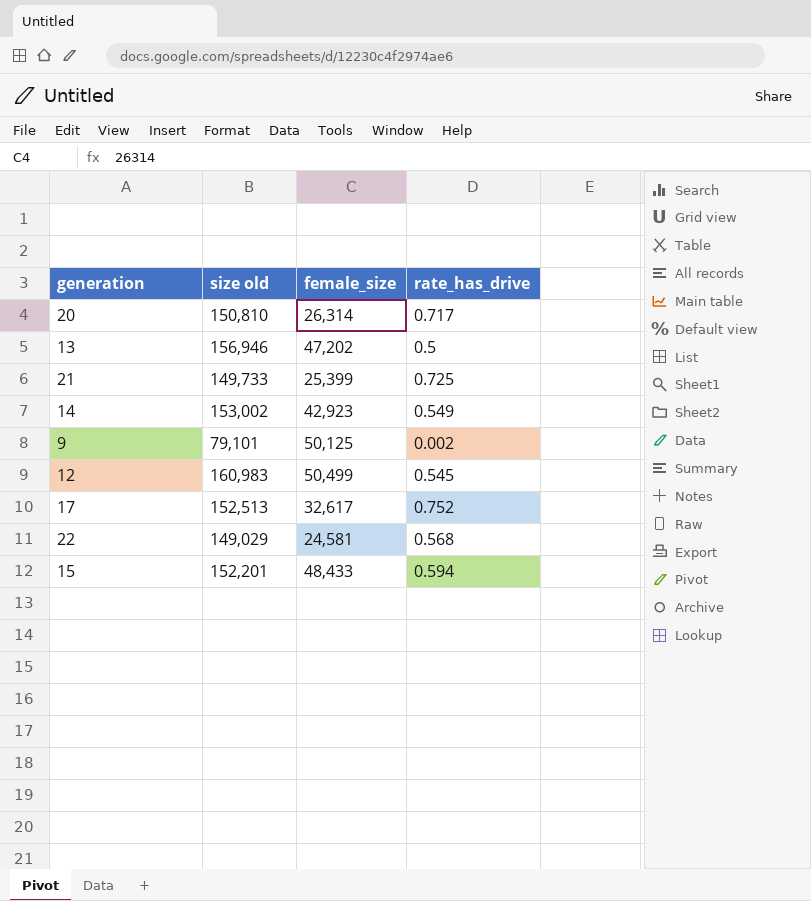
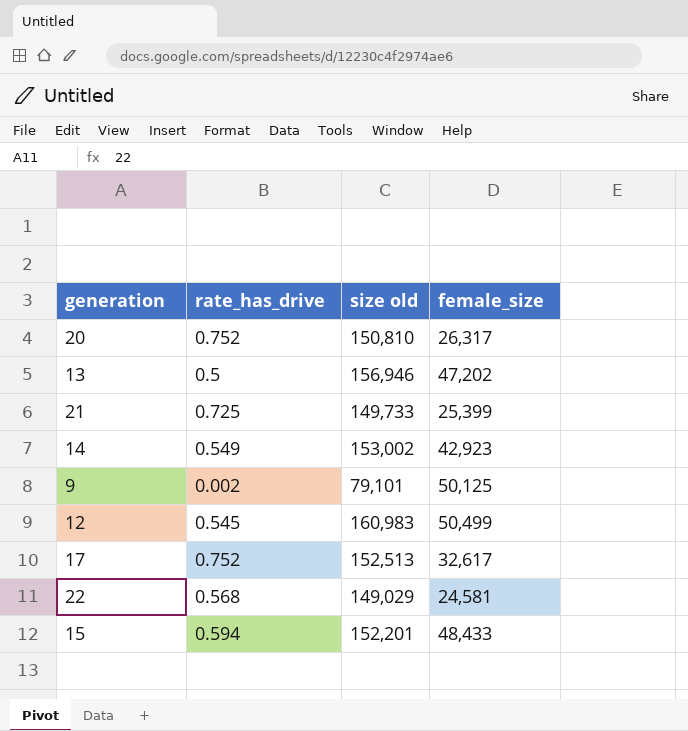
column rate_has_drive | position: 4 -> 2
20 | rate_has_drive: 0.717 -> 0.752
20 | female_size: 26,314 -> 26,317

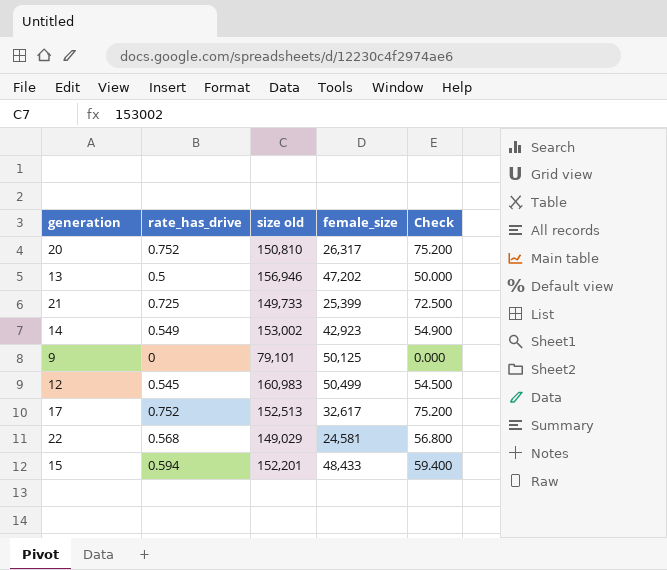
column Check | formula: none -> [rate_has_drive] * 100
9 | rate_has_drive: 0.002 -> 0

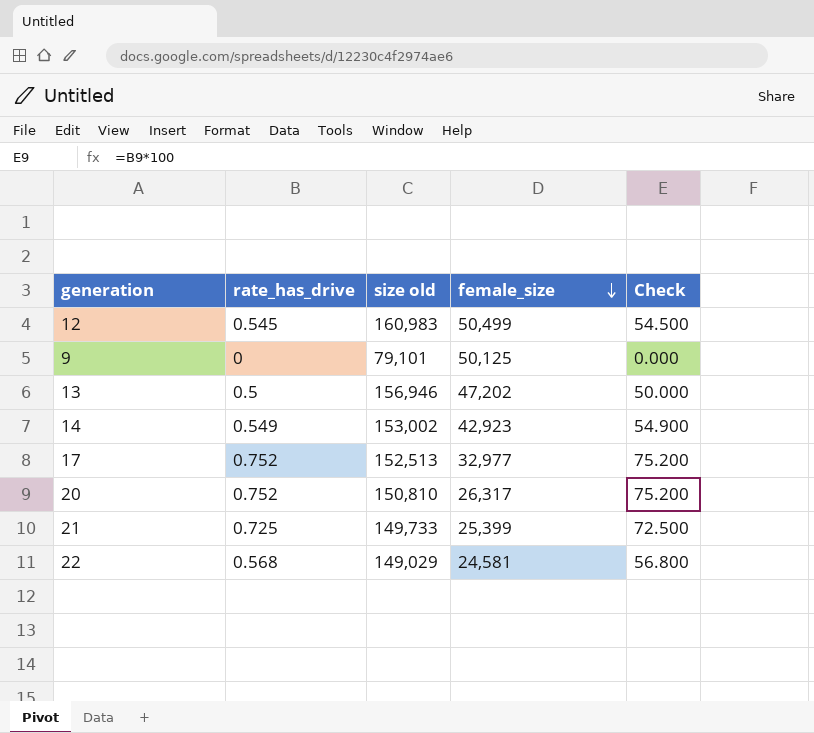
row order: none -> female_size descending
row 15: 0.594 | 152,201 | 48,433 | 59.400 -> none
17 | female_size: 32,617 -> 32,977

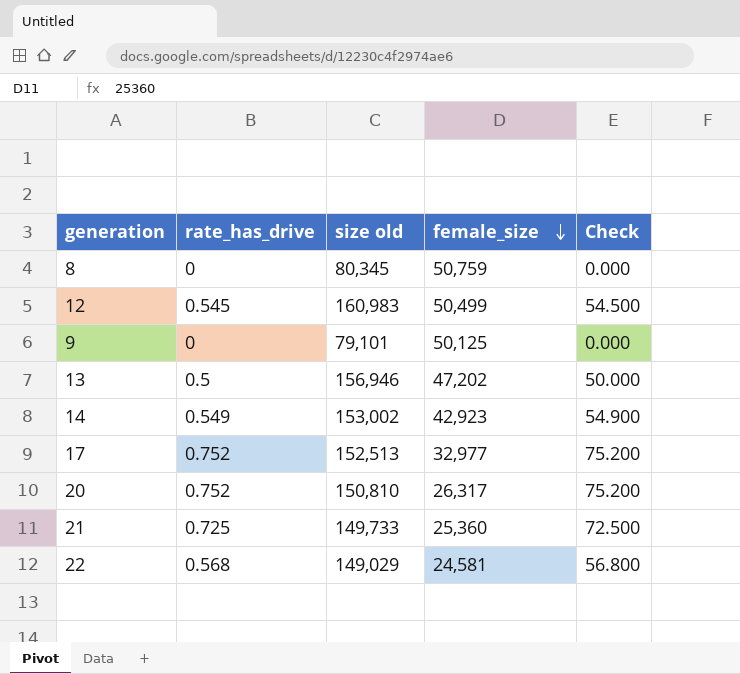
row 8: none -> 0 | 80,345 | 50,759 | 0.000
21 | female_size: 25,399 -> 25,360

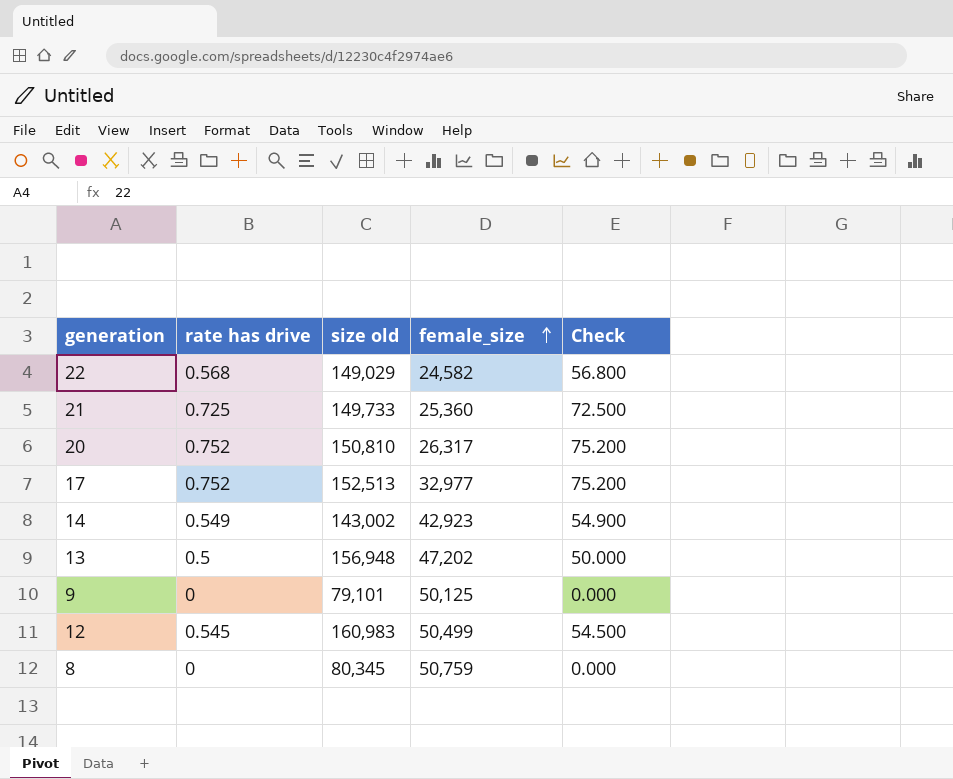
row order: female_size descending -> female_size ascending
column name: rate_has_drive -> rate has drive
22 | female_size: 24,581 -> 24,582
14 | size old: 153,002 -> 143,002
13 | size old: 156,946 -> 156,948

